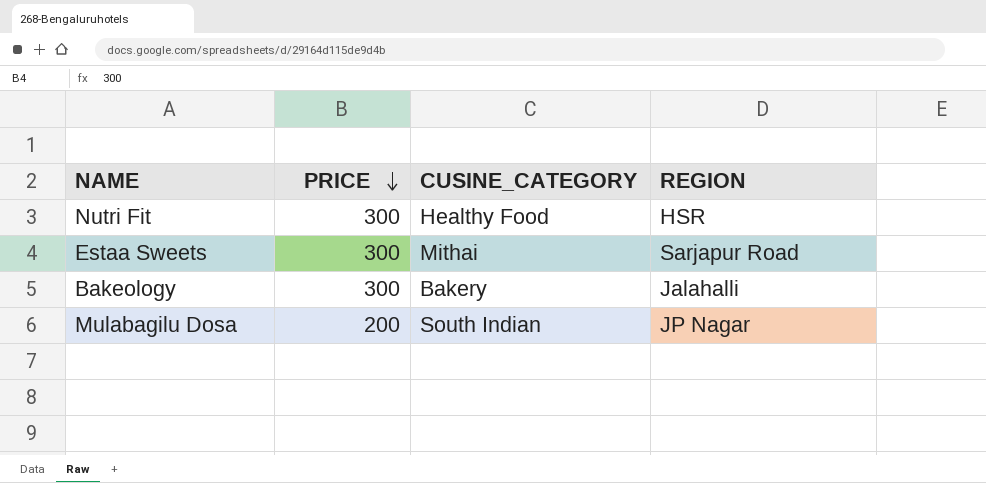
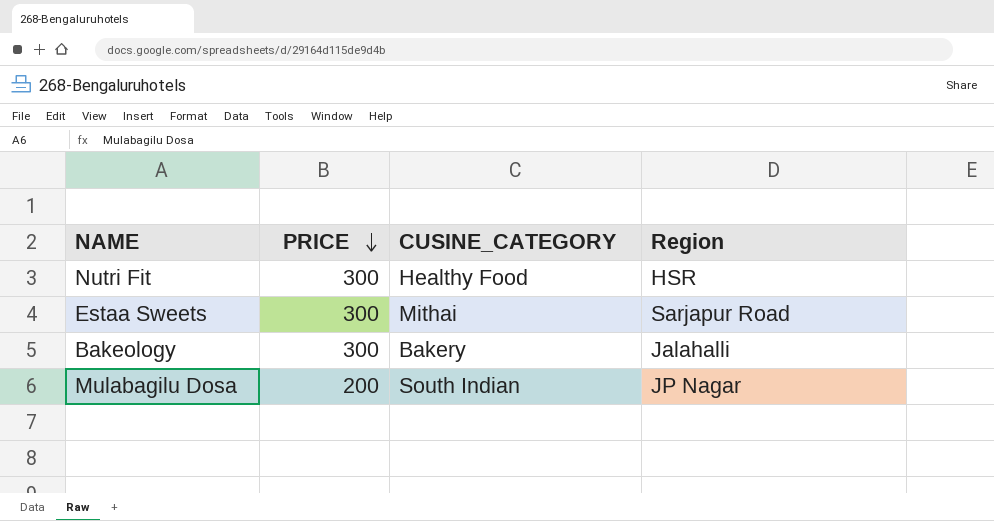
column name: REGION -> Region

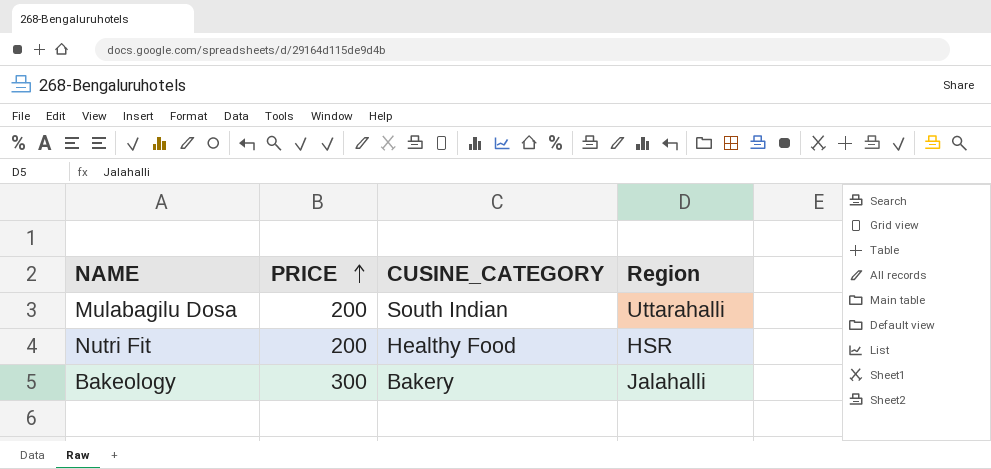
row order: PRICE descending -> PRICE ascending
row Estaa Sweets: 300 | Mithai | Sarjapur Road -> none
Mulabagilu Dosa | Region: JP Nagar -> Uttarahalli
Nutri Fit | PRICE: 300 -> 200

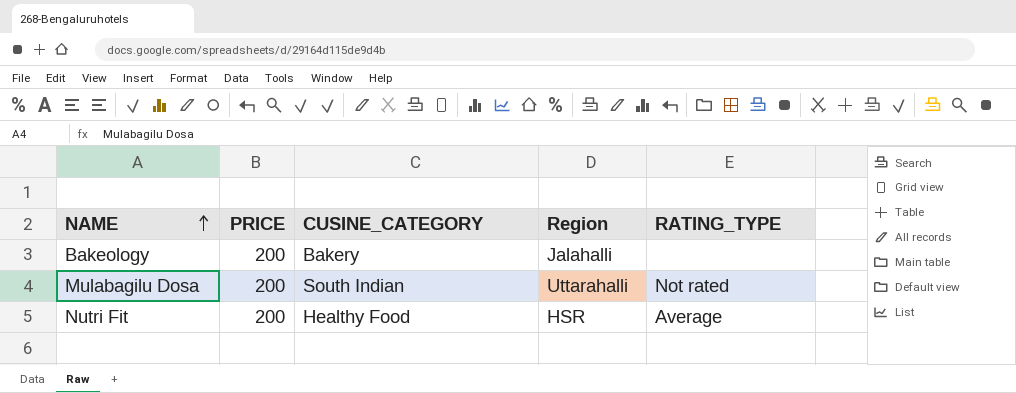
row order: PRICE ascending -> NAME ascending
column RATING_TYPE | position: none -> 5
Bakeology | PRICE: 300 -> 200

